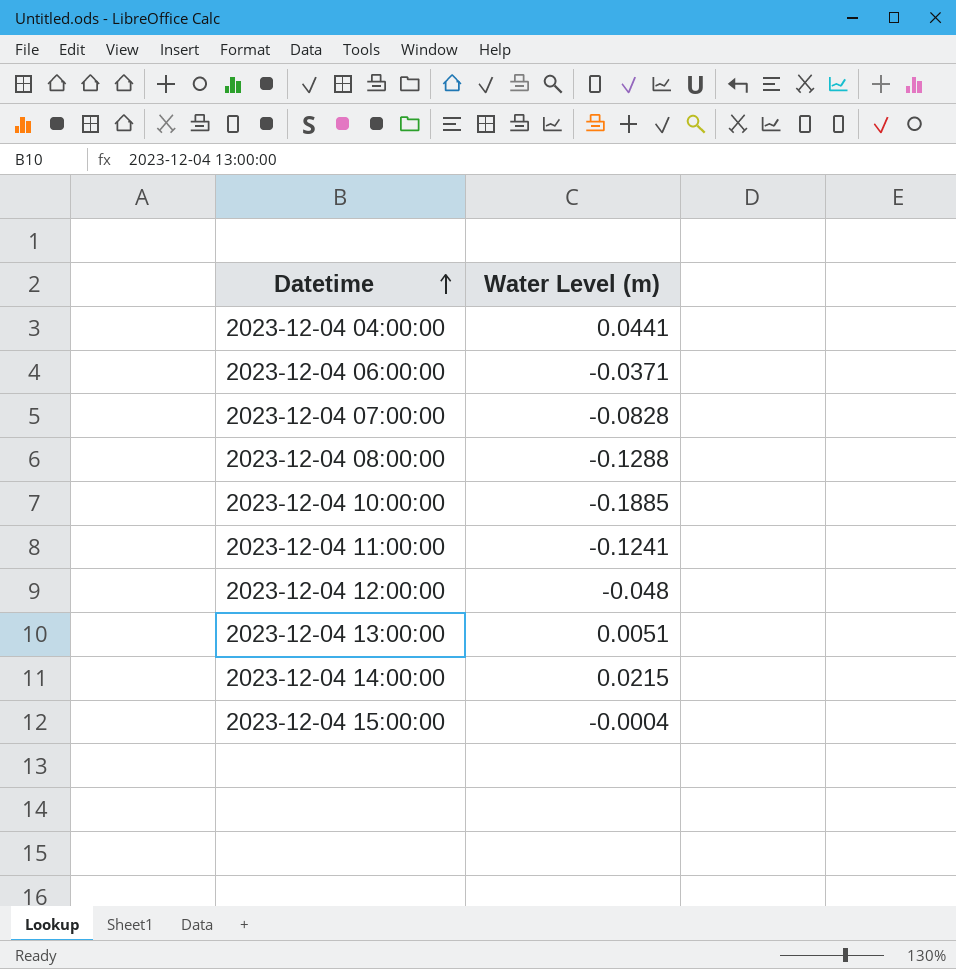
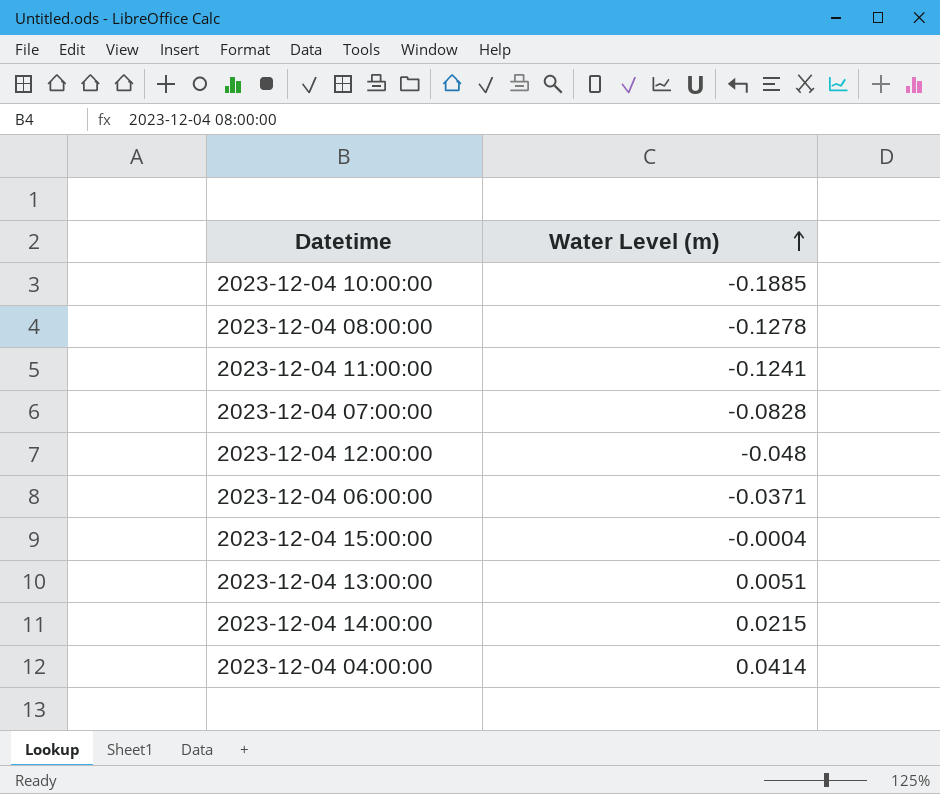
row order: Datetime ascending -> Water Level (m) ascending
2023-12-04 08:00:00 | Water Level (m): -0.1288 -> -0.1278
2023-12-04 04:00:00 | Water Level (m): 0.0441 -> 0.0414

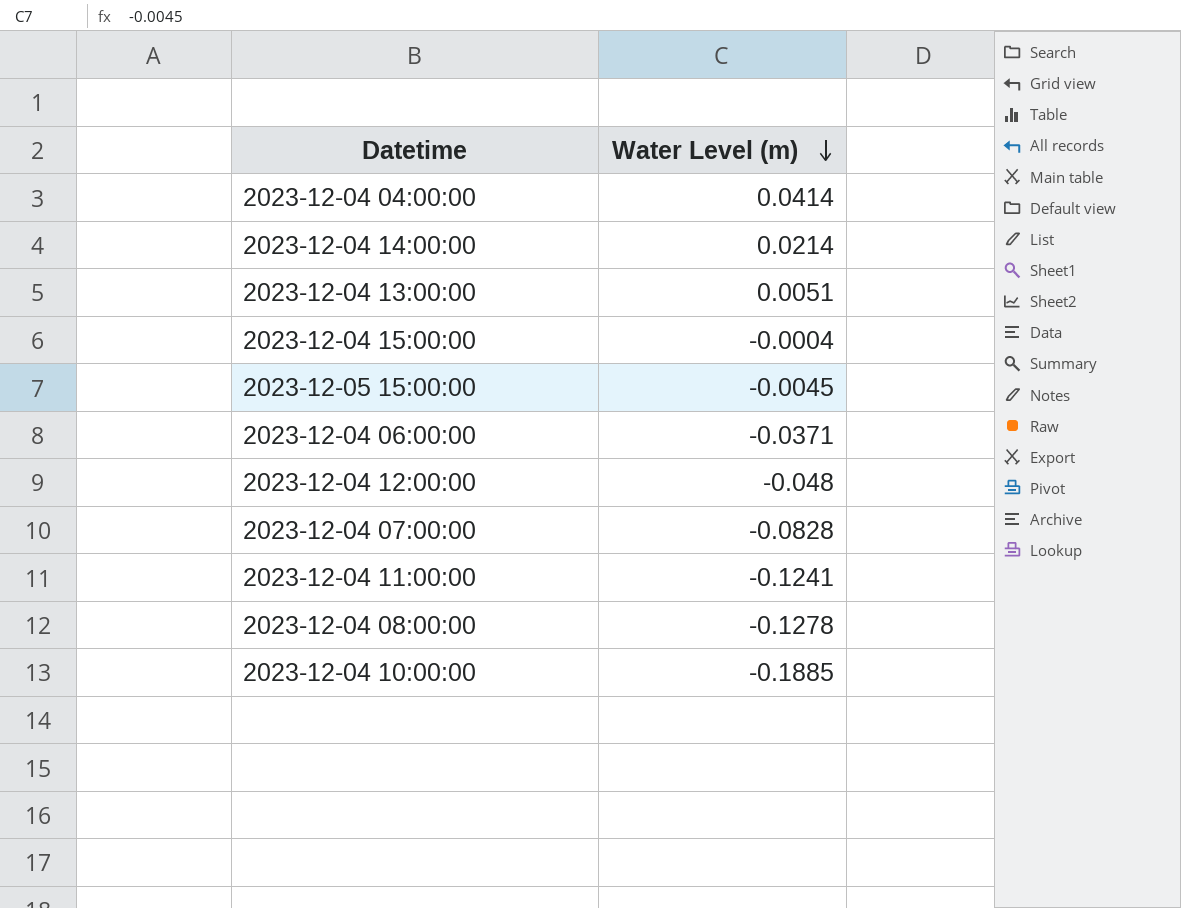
row order: Water Level (m) ascending -> Water Level (m) descending
2023-12-04 14:00:00 | Water Level (m): 0.0215 -> 0.0214
row 2023-12-05 15:00:00: none -> -0.0045

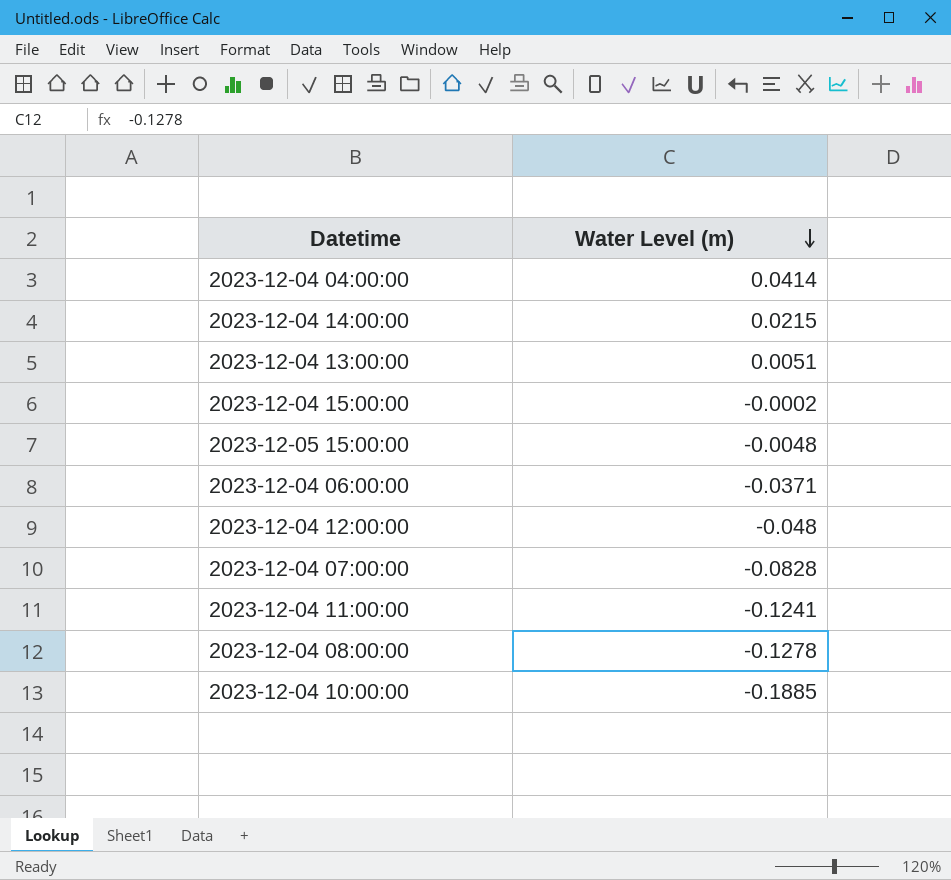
2023-12-04 14:00:00 | Water Level (m): 0.0214 -> 0.0215
2023-12-04 15:00:00 | Water Level (m): -0.0004 -> -0.0002
2023-12-05 15:00:00 | Water Level (m): -0.0045 -> -0.0048

